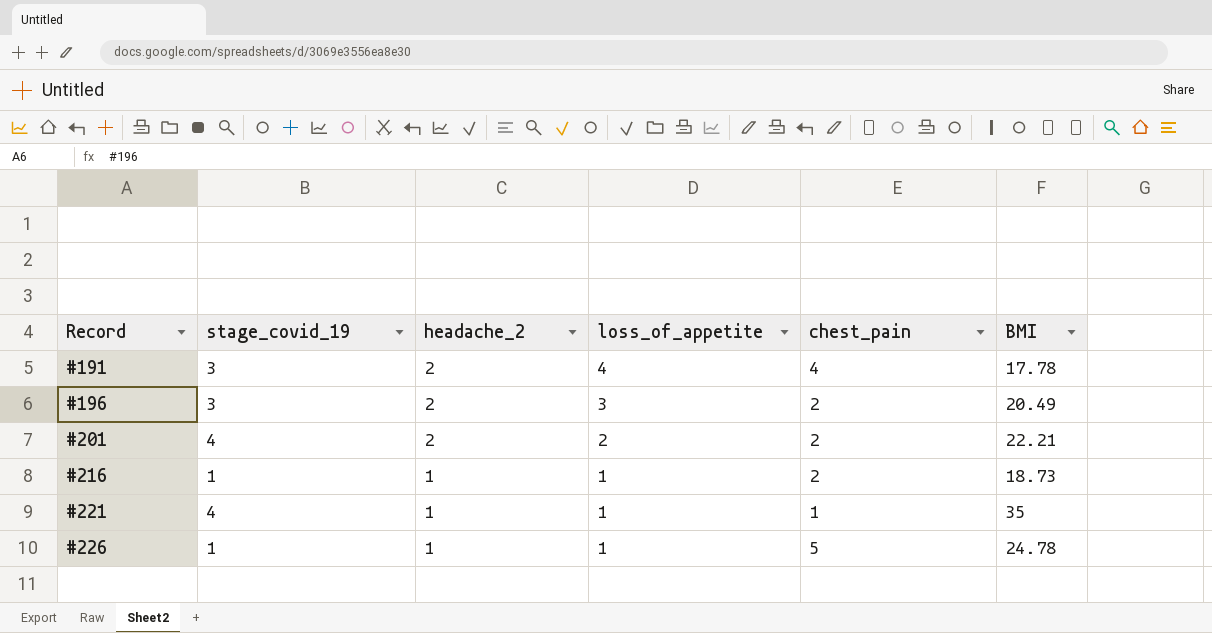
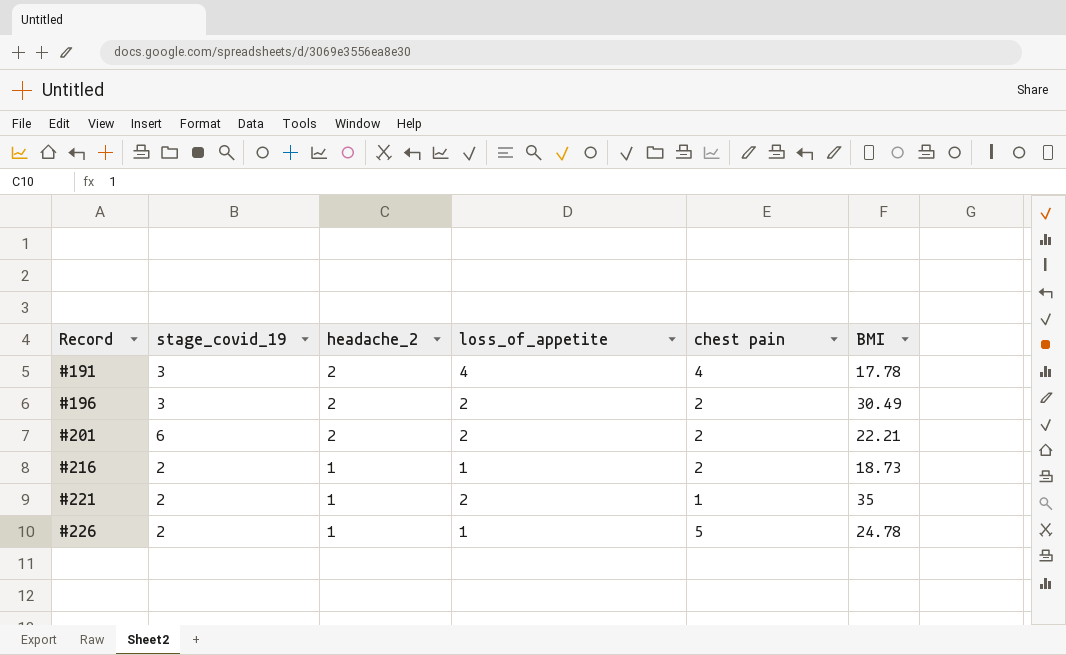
column name: chest_pain -> chest pain
#196 | loss_of_appetite: 3 -> 2
#196 | BMI: 20.49 -> 30.49
#201 | stage_covid_19: 4 -> 6
#216 | stage_covid_19: 1 -> 2
#221 | stage_covid_19: 4 -> 2
#221 | loss_of_appetite: 1 -> 2
#226 | stage_covid_19: 1 -> 2

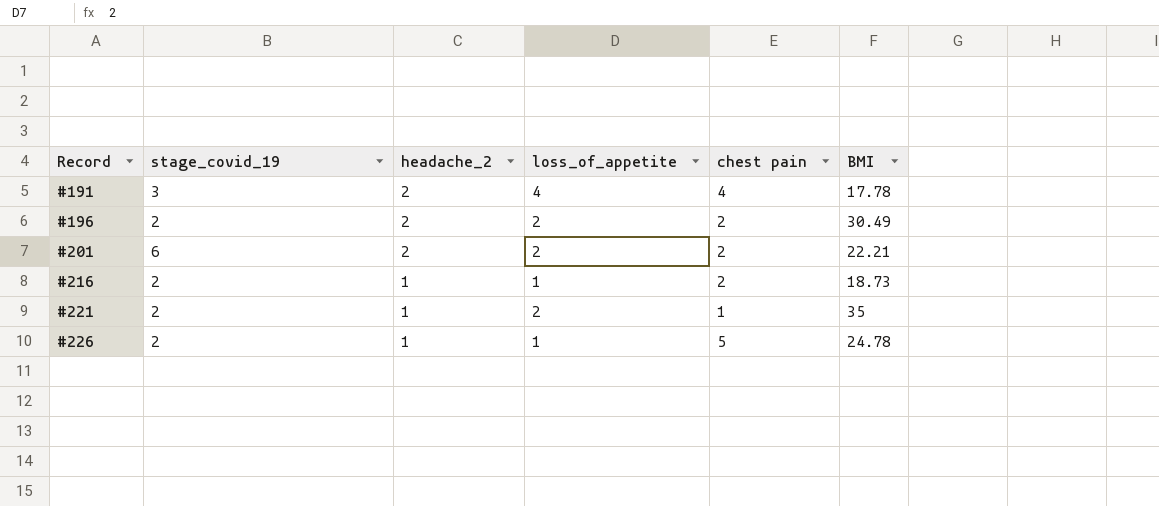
#196 | stage_covid_19: 3 -> 2

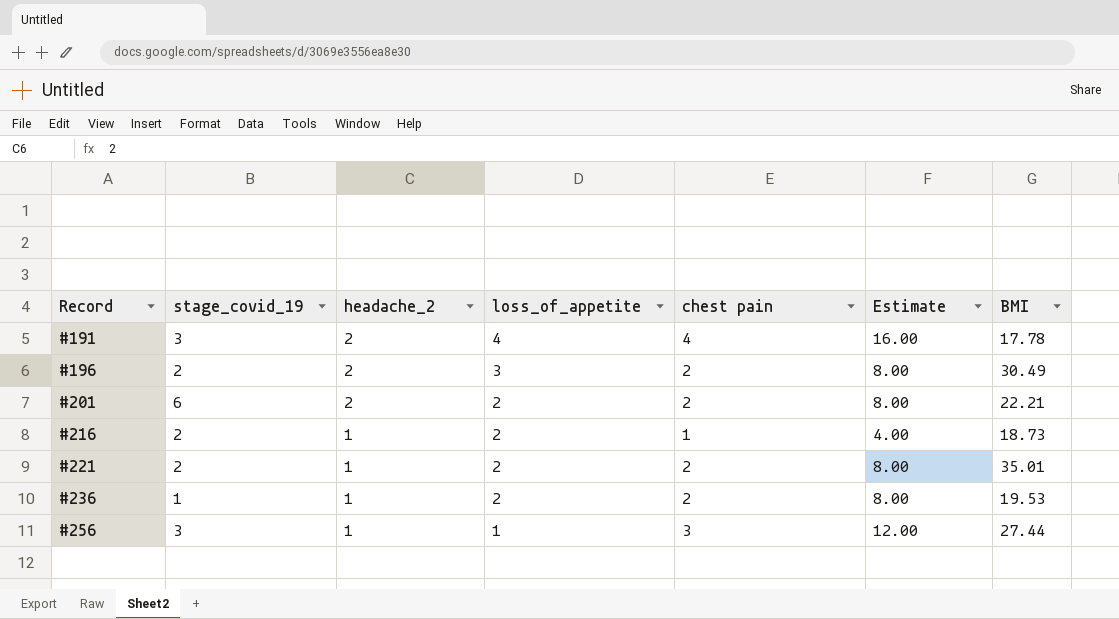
column Estimate | formula: none -> [chest pain] * 4
row #226: 2 | 1 | 1 | 5 | 24.78 -> none
#196 | loss_of_appetite: 2 -> 3
#216 | loss_of_appetite: 1 -> 2
#216 | chest pain: 2 -> 1
#221 | chest pain: 1 -> 2
#221 | BMI: 35 -> 35.01
row #236: none -> 1 | 1 | 2 | 2 | 8.00 | 19.53
row #256: none -> 3 | 1 | 1 | 3 | 12.00 | 27.44

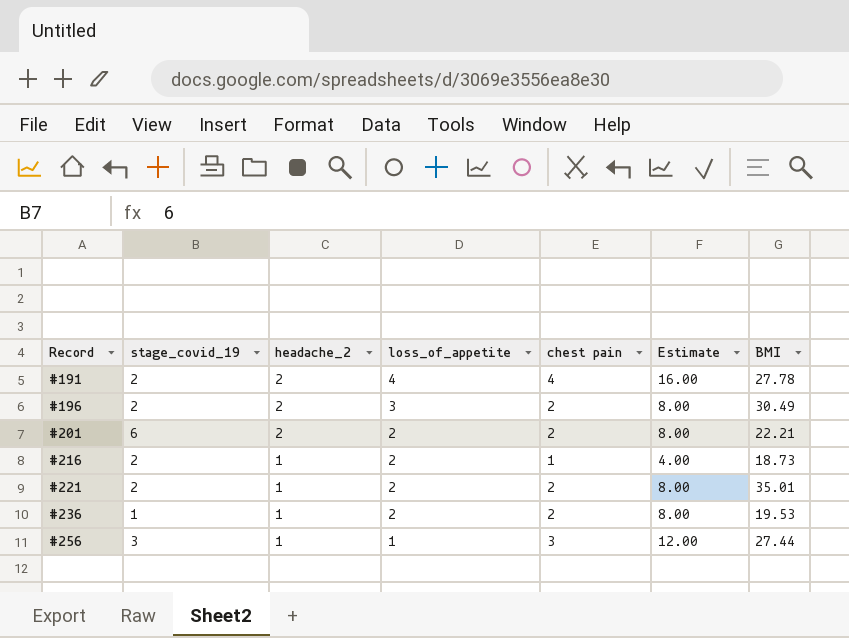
#191 | stage_covid_19: 3 -> 2
#191 | BMI: 17.78 -> 27.78

